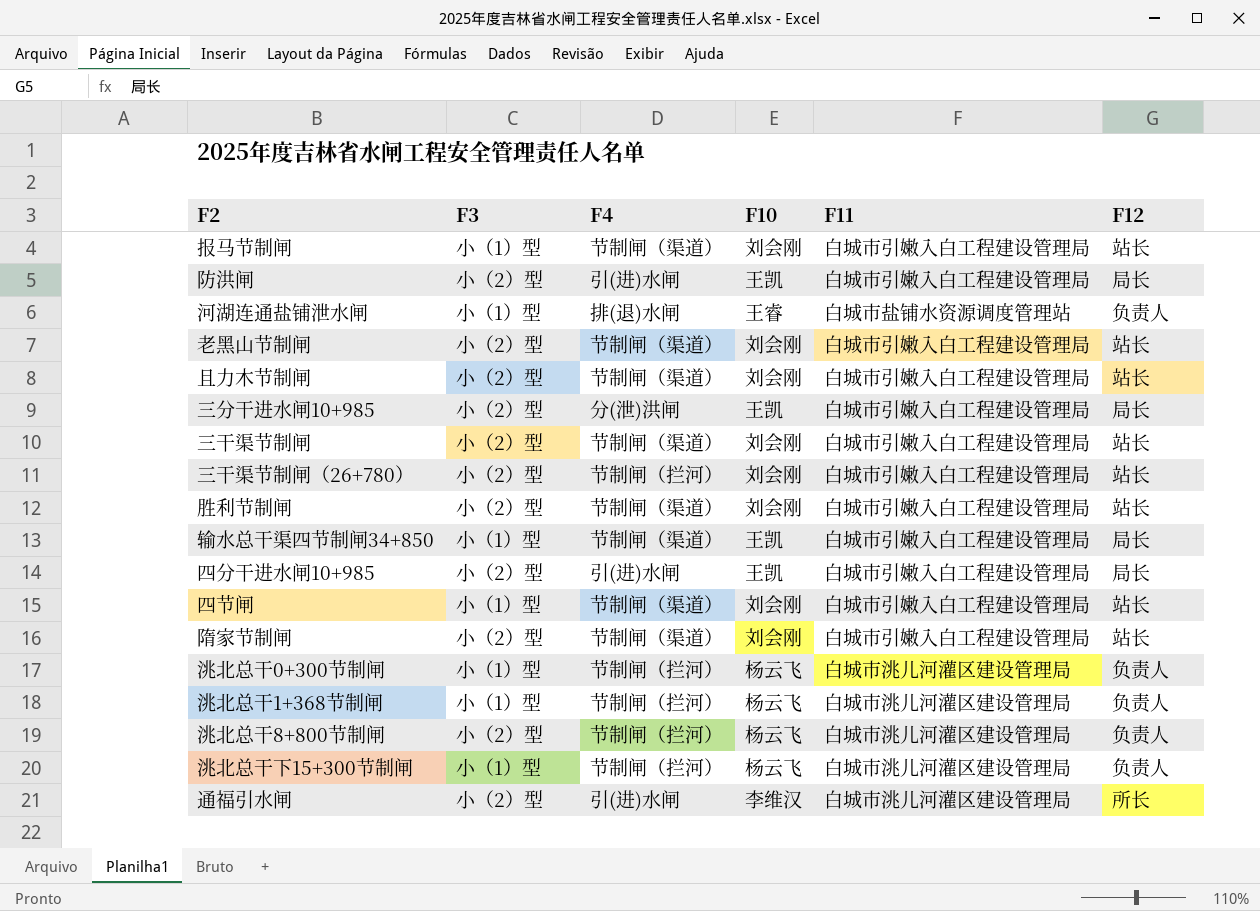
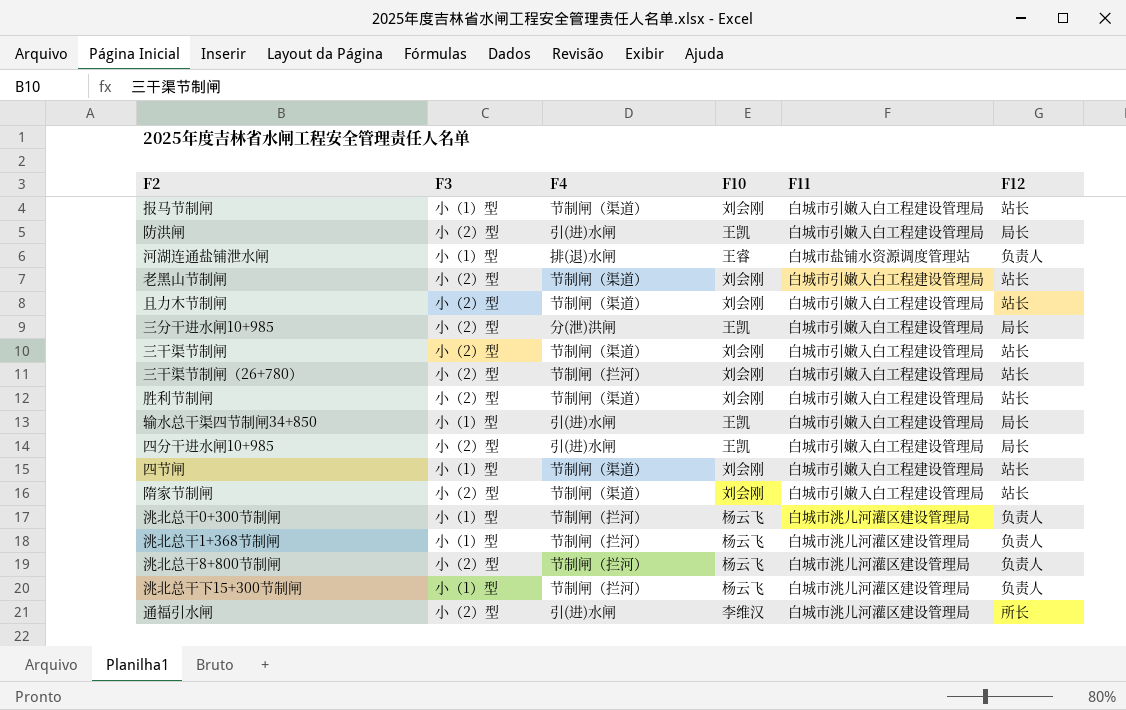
输水总干渠四节制闸34+850 | F4: 节制闸（渠道） -> 引(进)水闸

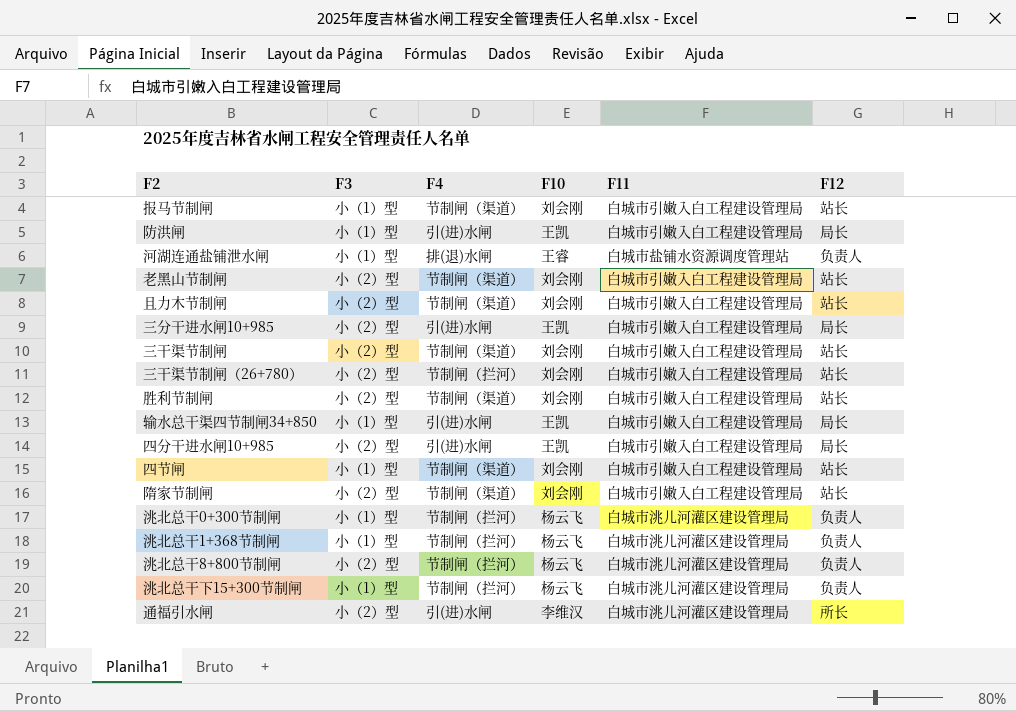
防洪闸 | F3: 小（2）型 -> 小（1）型
三分干进水闸10+985 | F4: 分(泄)洪闸 -> 引(进)水闸

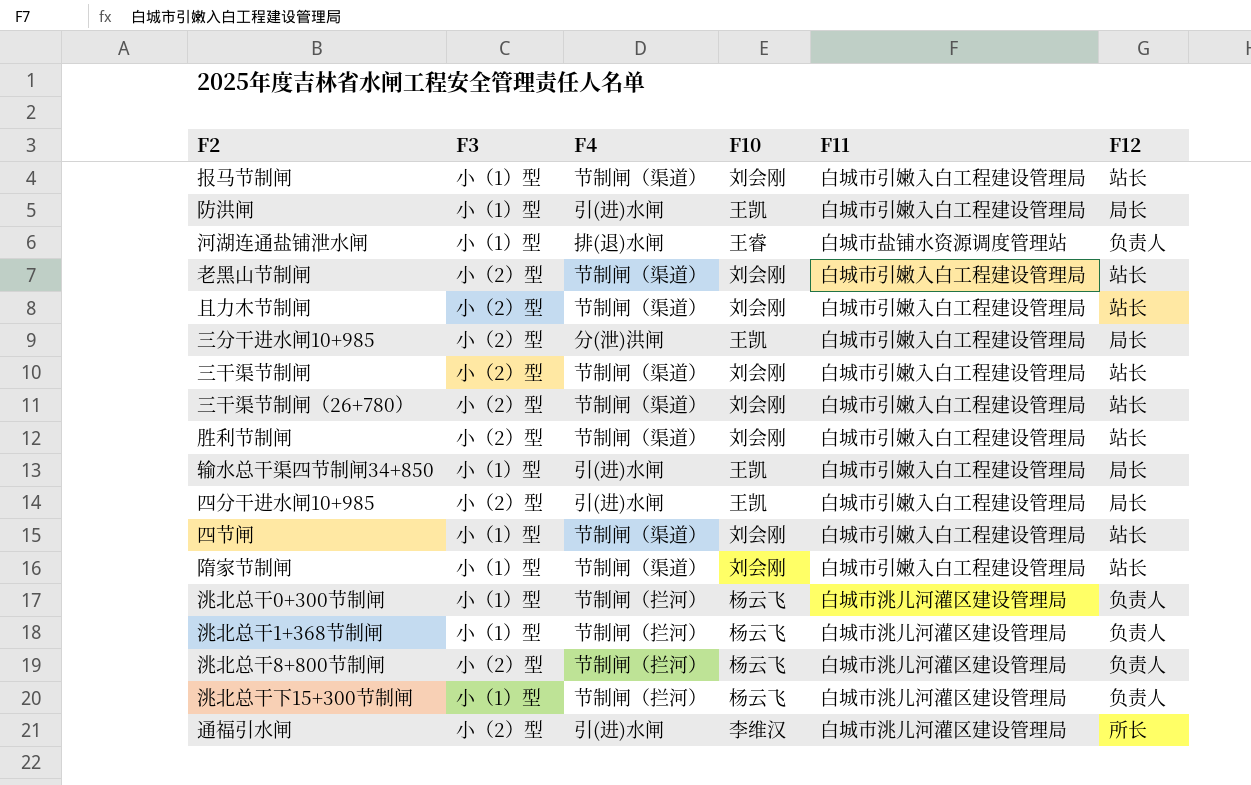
三分干进水闸10+985 | F4: 引(进)水闸 -> 分(泄)洪闸
三干渠节制闸（26+780） | F4: 节制闸（拦河） -> 节制闸（渠道）
隋家节制闸 | F3: 小（2）型 -> 小（1）型

